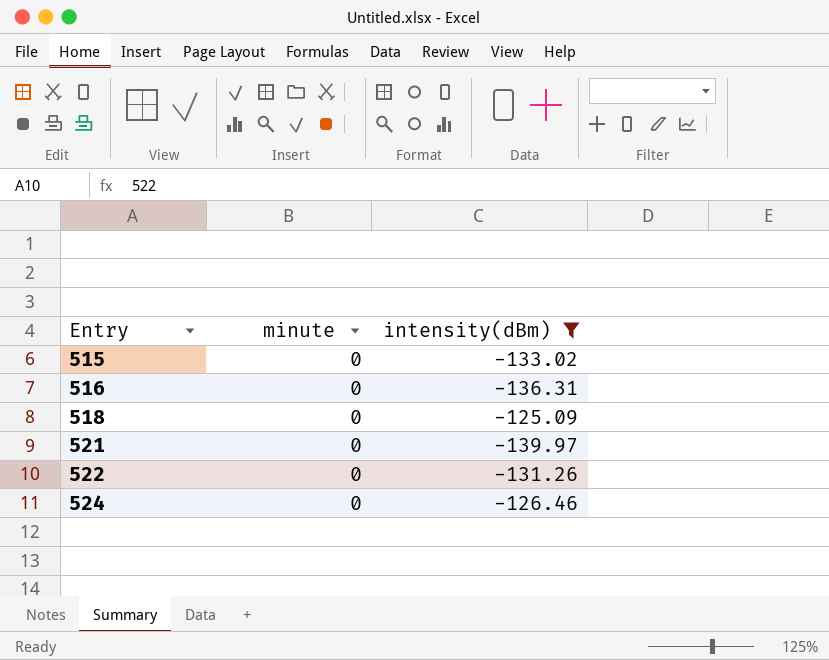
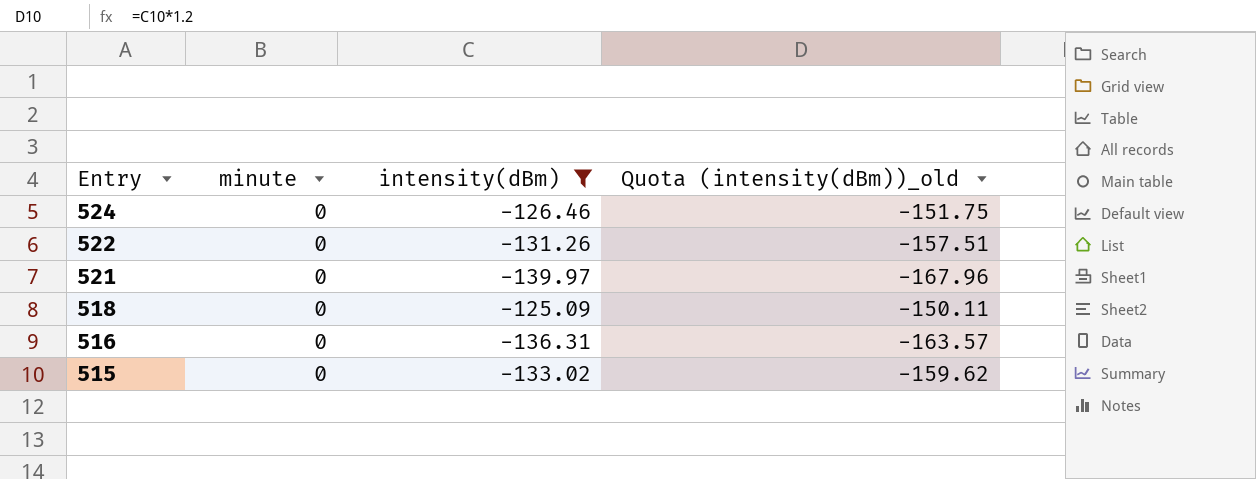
row order: Entry ascending -> Entry descending
column Quota (intensity(dBm))_old | formula: none -> [intensity(dBm)] * 1.2

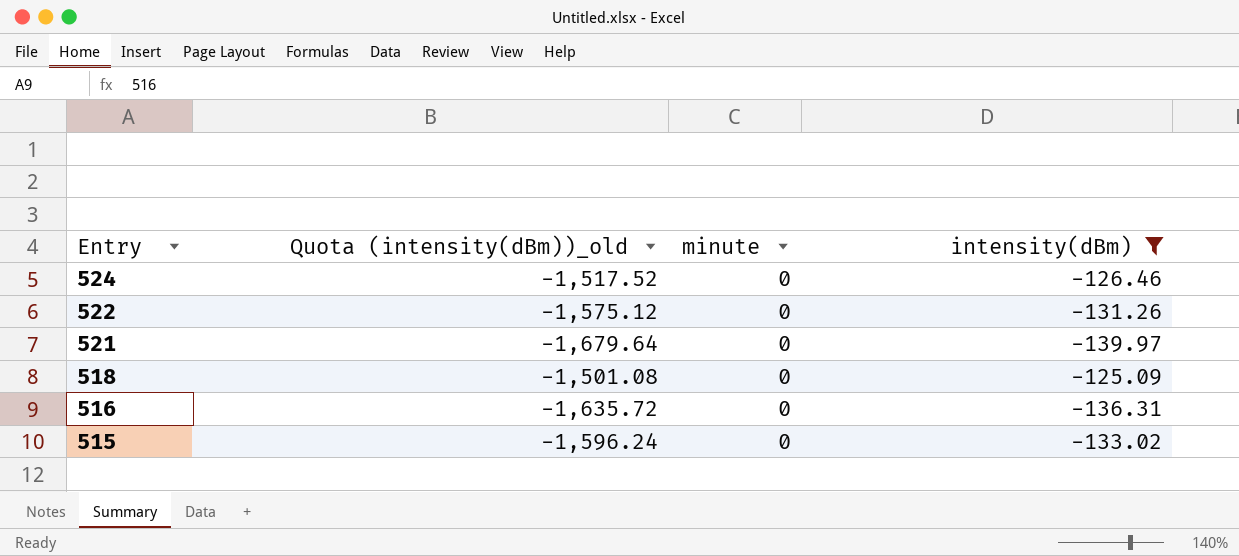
column Quota (intensity(dBm))_old | formula: [intensity(dBm)] * 1.2 -> [intensity(dBm)] * 12
column Quota (intensity(dBm))_old | position: 4 -> 2

